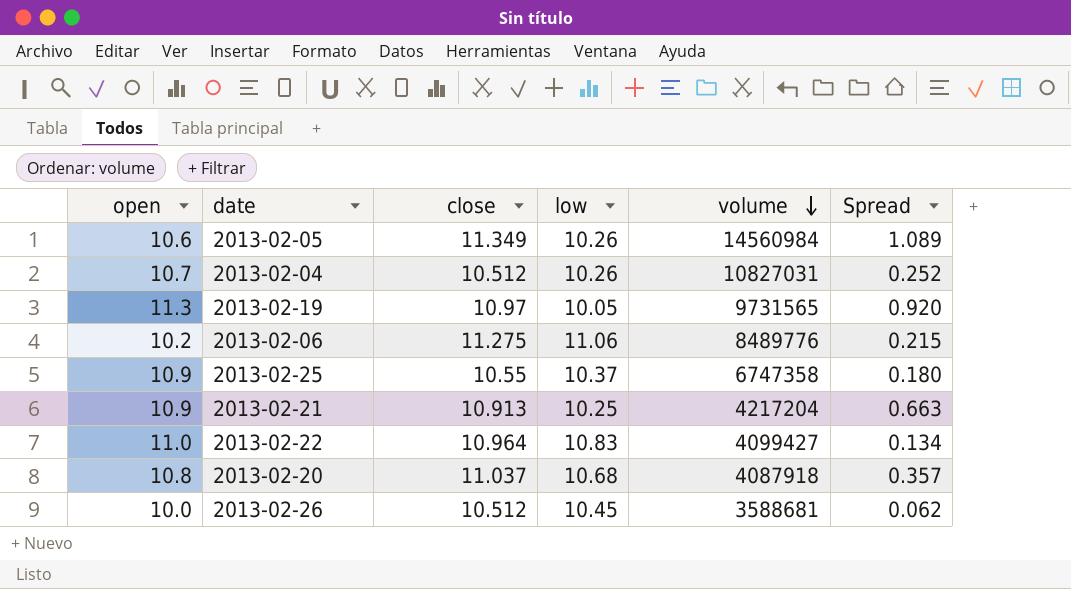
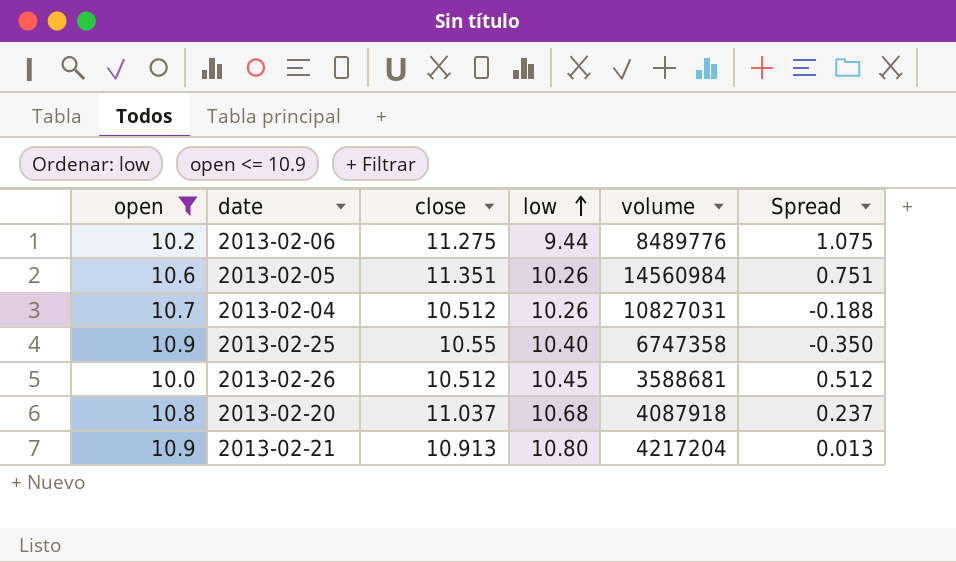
filter: none -> open <= 10.9
row order: volume descending -> low ascending
column Spread | formula: [close] - [low] -> [close] - [open]
2013-02-06 | low: 11.06 -> 9.44
2013-02-05 | close: 11.349 -> 11.351
2013-02-25 | low: 10.37 -> 10.40
2013-02-21 | low: 10.25 -> 10.80

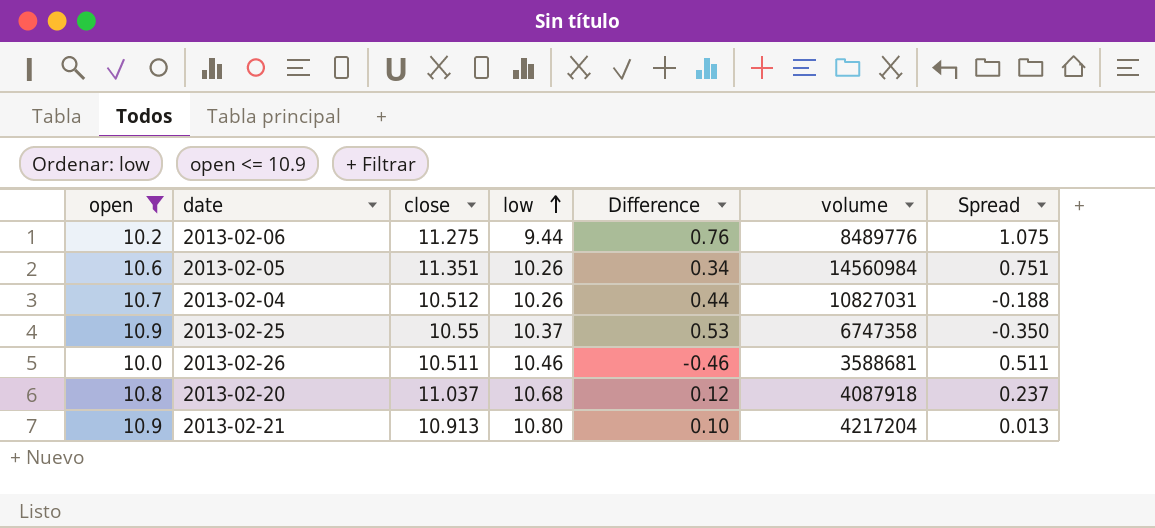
column Difference | formula: none -> [open] - [low]
2013-02-25 | low: 10.40 -> 10.37
2013-02-26 | close: 10.512 -> 10.511
2013-02-26 | low: 10.45 -> 10.46
2013-02-26 | Spread: 0.512 -> 0.511

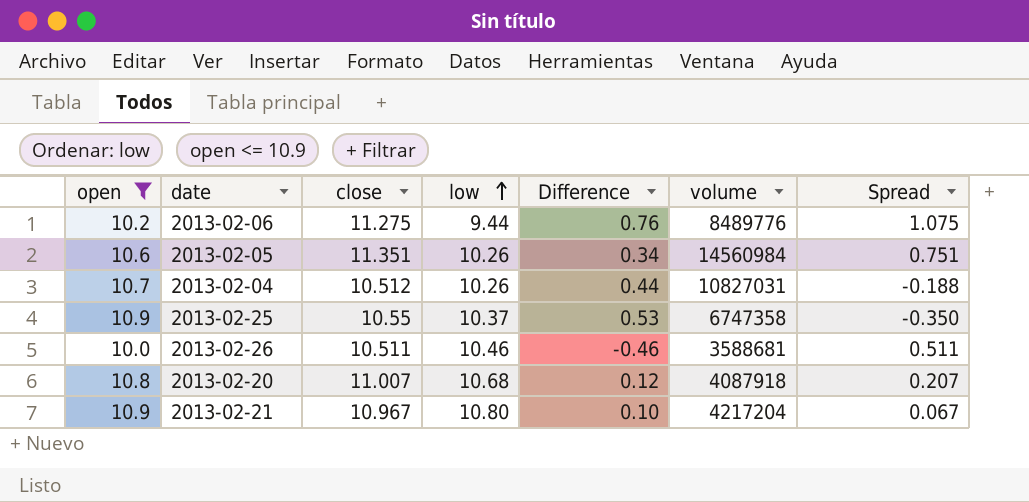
2013-02-20 | close: 11.037 -> 11.007
2013-02-20 | Spread: 0.237 -> 0.207
2013-02-21 | close: 10.913 -> 10.967
2013-02-21 | Spread: 0.013 -> 0.067

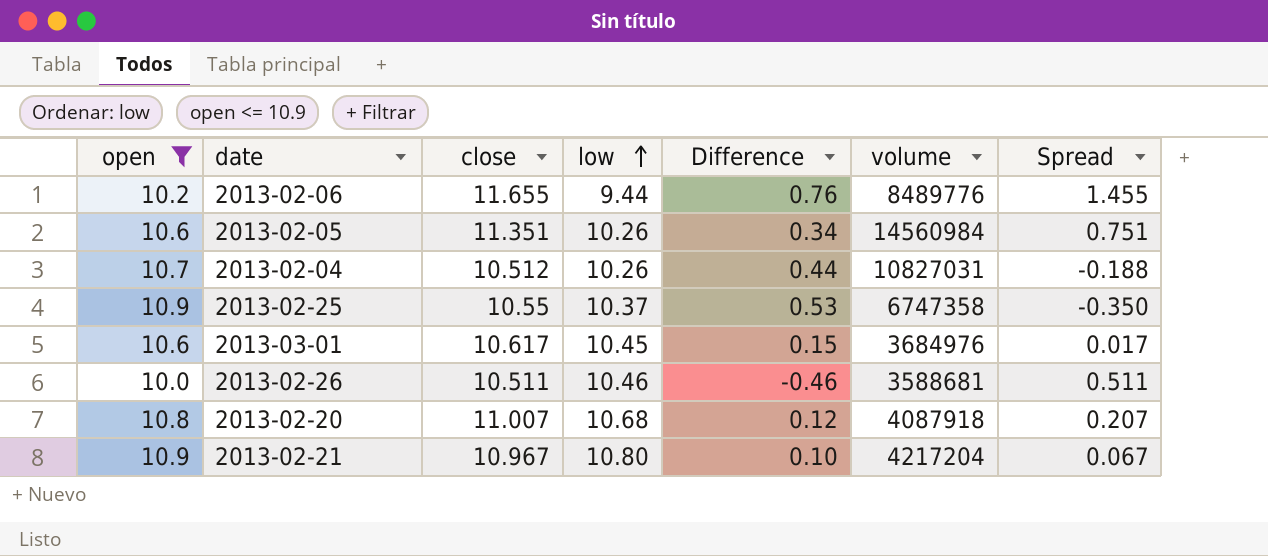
2013-02-06 | close: 11.275 -> 11.655
2013-02-06 | Spread: 1.075 -> 1.455
row 2013-03-01: none -> 10.6 | 10.617 | 10.45 | 0.15 | 3684976 | 0.017

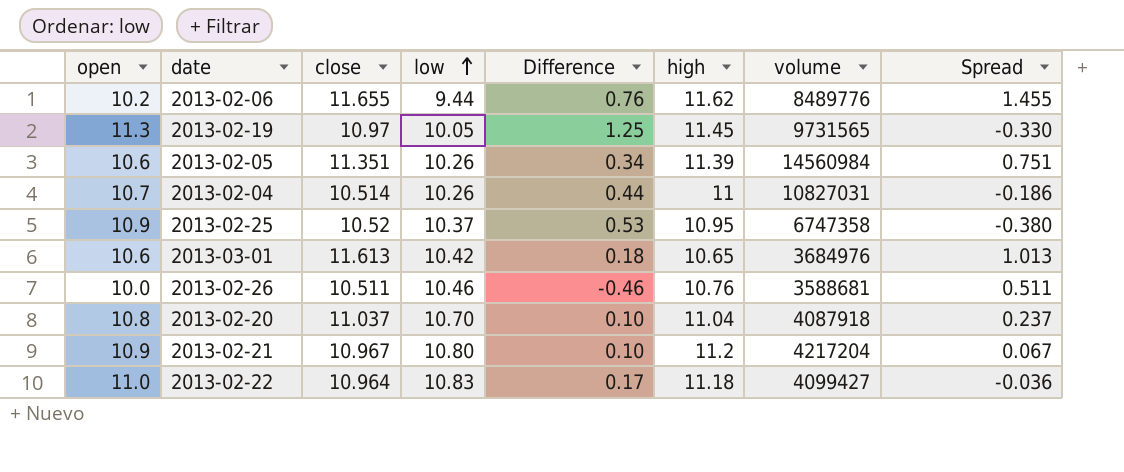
filter: open <= 10.9 -> none
column high | position: none -> 6
2013-02-04 | close: 10.512 -> 10.514
2013-02-04 | Spread: -0.188 -> -0.186
2013-02-25 | close: 10.55 -> 10.52
2013-02-25 | Spread: -0.350 -> -0.380
2013-03-01 | close: 10.617 -> 11.613
2013-03-01 | low: 10.45 -> 10.42
2013-03-01 | Difference: 0.15 -> 0.18
2013-03-01 | Spread: 0.017 -> 1.013
2013-02-20 | close: 11.007 -> 11.037
2013-02-20 | low: 10.68 -> 10.70
2013-02-20 | Difference: 0.12 -> 0.10
2013-02-20 | Spread: 0.207 -> 0.237

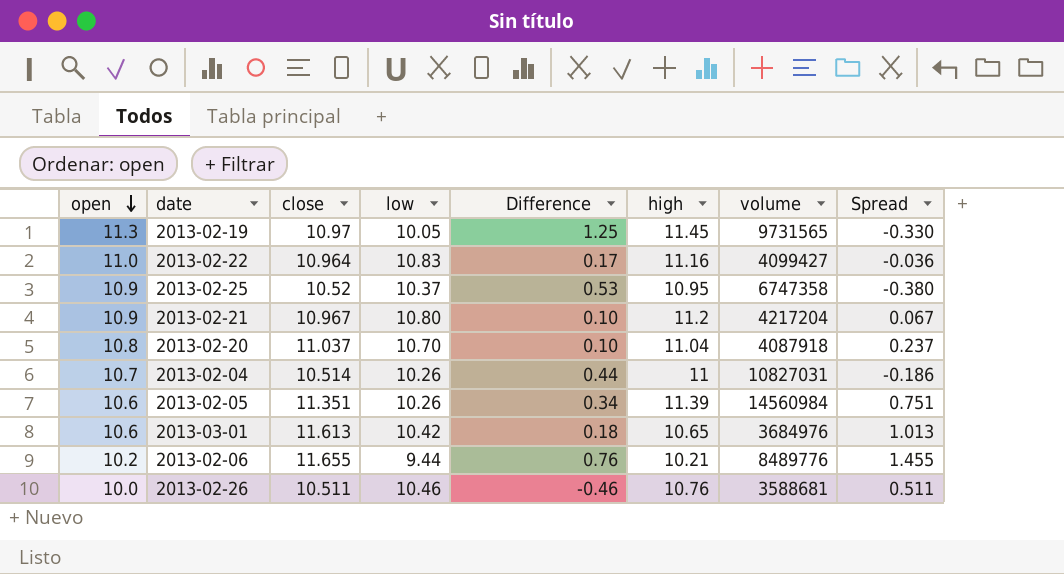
row order: low ascending -> open descending
2013-02-22 | high: 11.18 -> 11.16
2013-02-06 | high: 11.62 -> 10.21

